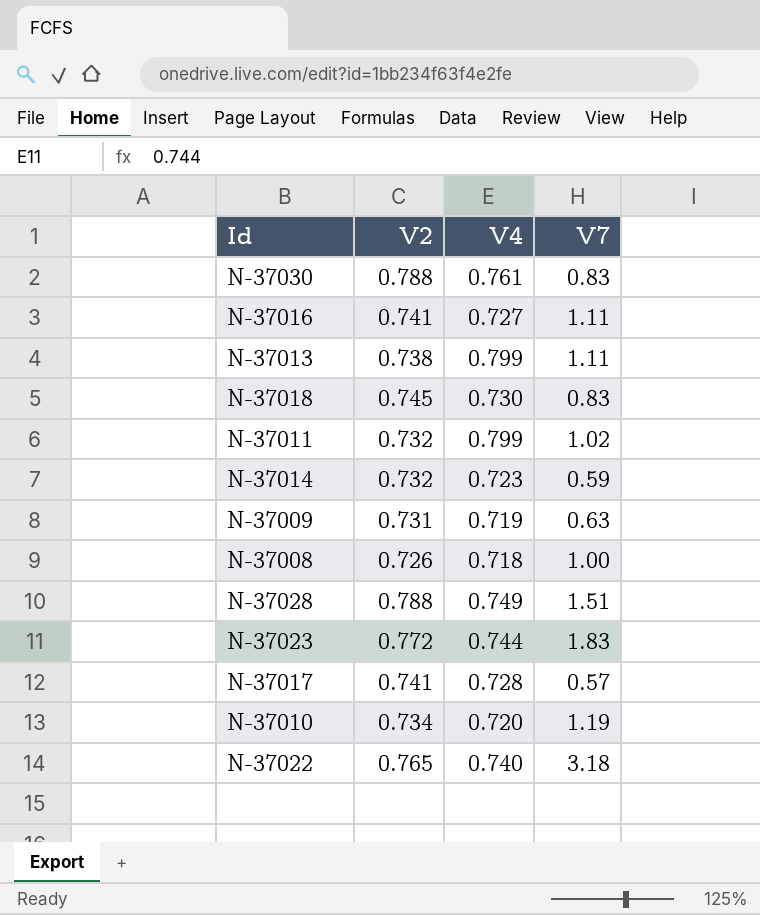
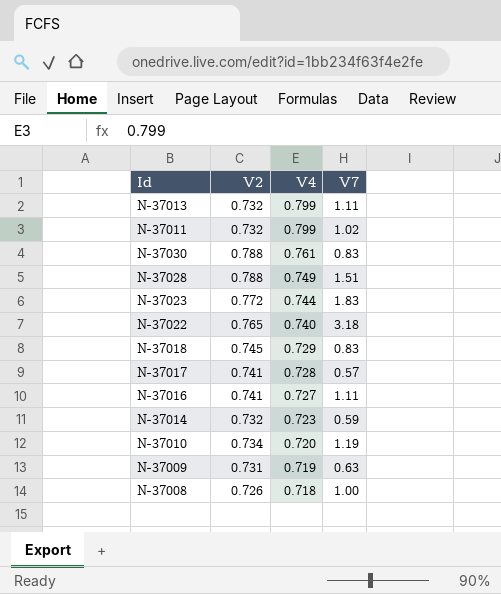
row order: none -> V4 descending
N-37013 | V2: 0.738 -> 0.732
N-37018 | V4: 0.730 -> 0.729

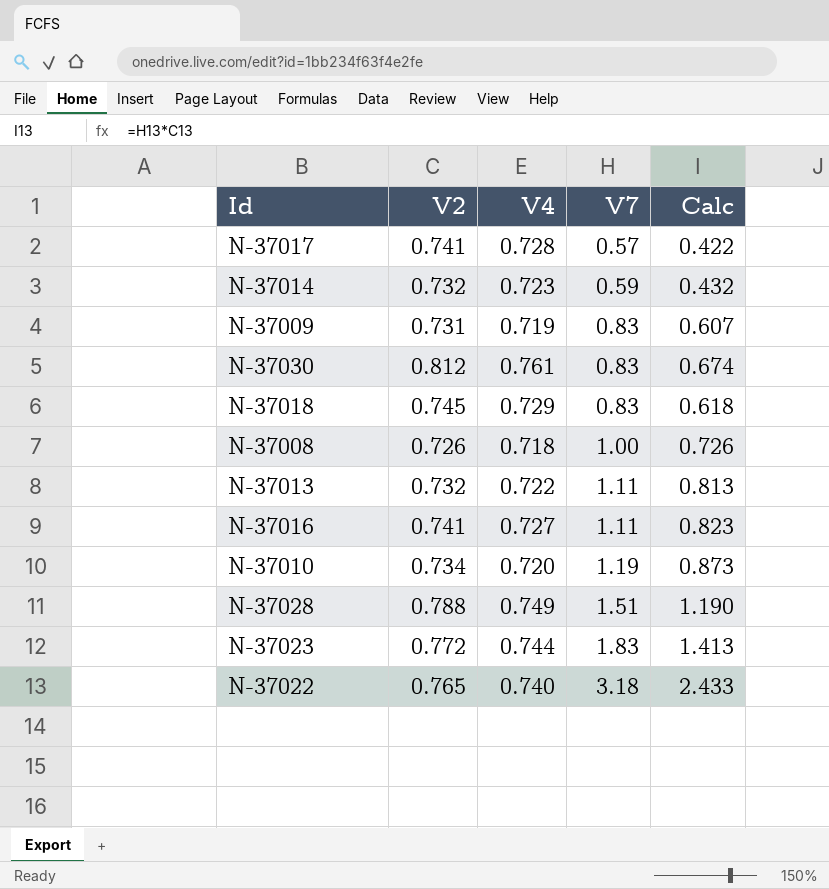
row order: V4 descending -> V7 ascending
column Calc | formula: none -> [V2] * [V7]
row N-37011: 0.732 | 0.799 | 1.02 -> none
N-37009 | V7: 0.63 -> 0.83
N-37030 | V2: 0.788 -> 0.812
N-37013 | V4: 0.799 -> 0.722

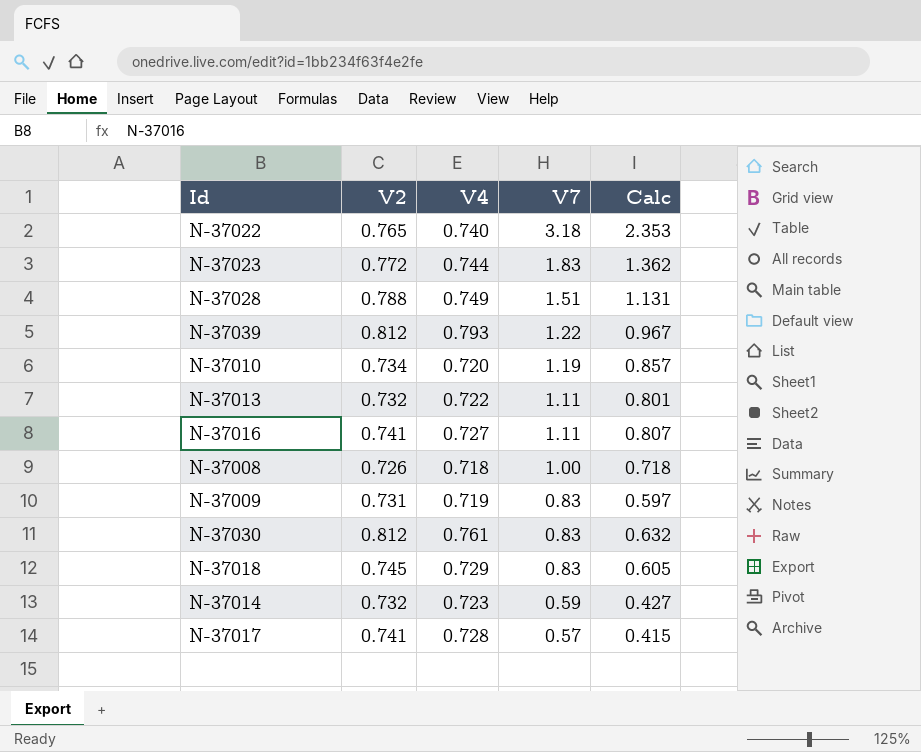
row order: V7 ascending -> V7 descending
column Calc | formula: [V2] * [V7] -> [V4] * [V7]
row N-37039: none -> 0.812 | 0.793 | 1.22 | 0.967

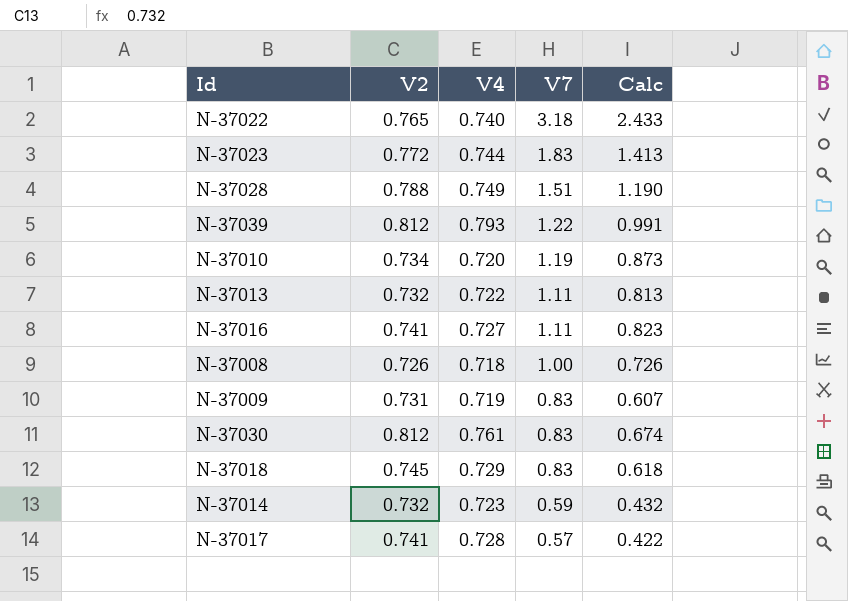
column Calc | formula: [V4] * [V7] -> [V2] * [V7]

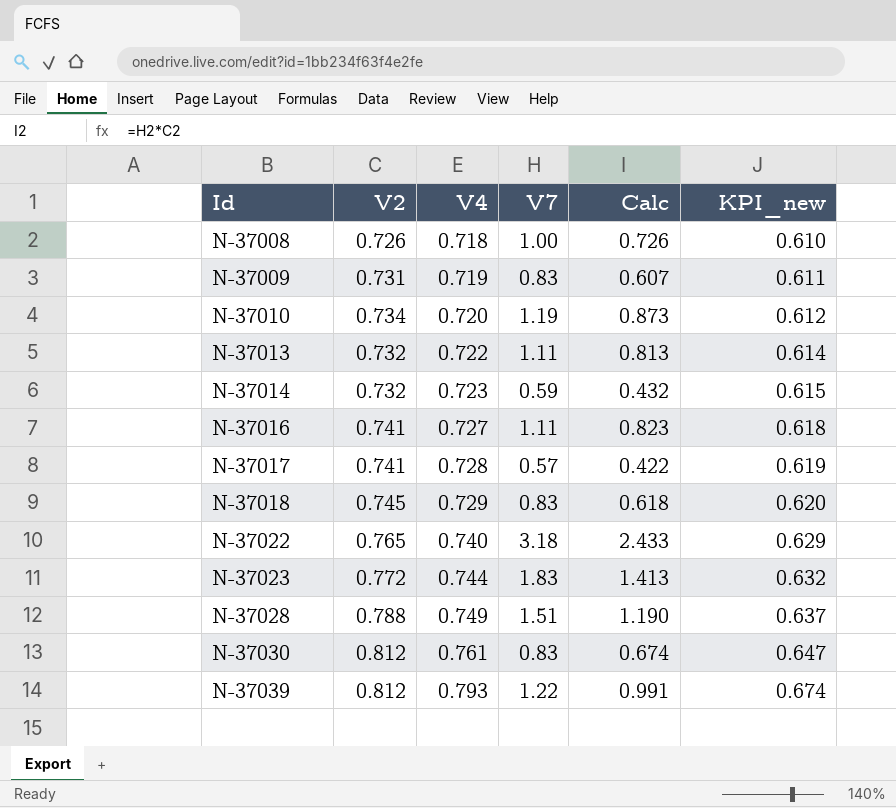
row order: V7 descending -> Id ascending
column KPI_new | formula: none -> [V4] * 0.85

